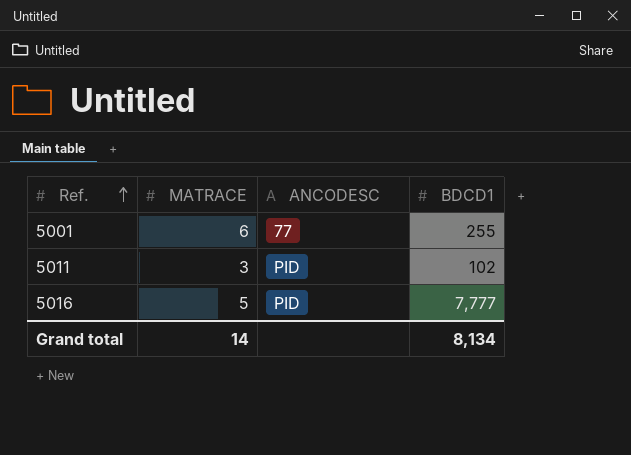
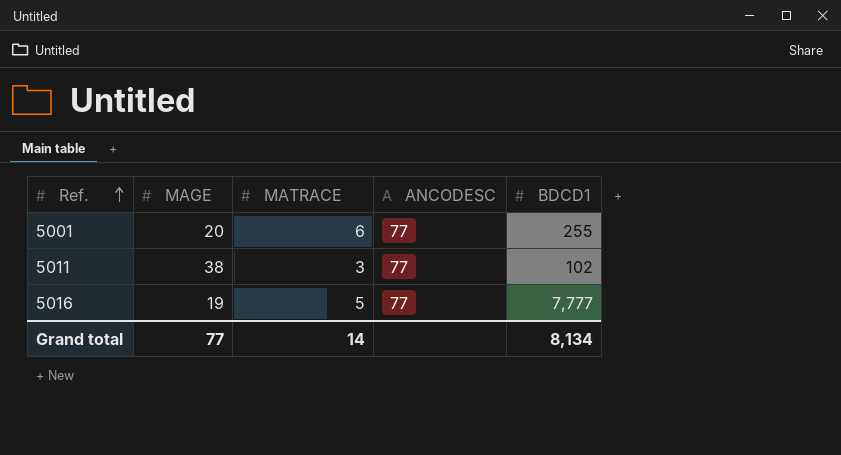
column MAGE | position: none -> 2
5011 | ANCODESC: PID -> 77
5016 | ANCODESC: PID -> 77

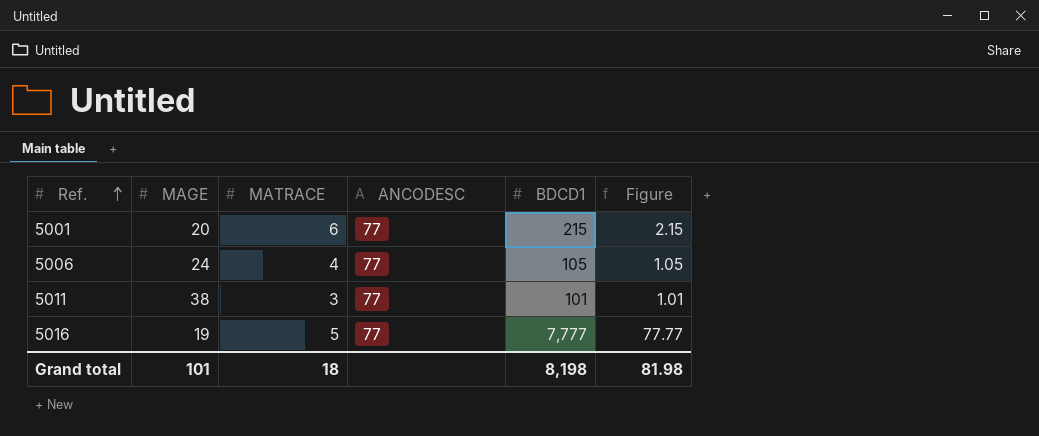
column Figure | formula: none -> [BDCD1] * 0.01
5001 | BDCD1: 255 -> 215
row 5006: none -> 24 | 4 | 77 | 105 | 1.05
5011 | BDCD1: 102 -> 101
Grand total | MAGE: 77 -> 101
Grand total | MATRACE: 14 -> 18
Grand total | BDCD1: 8,134 -> 8,198

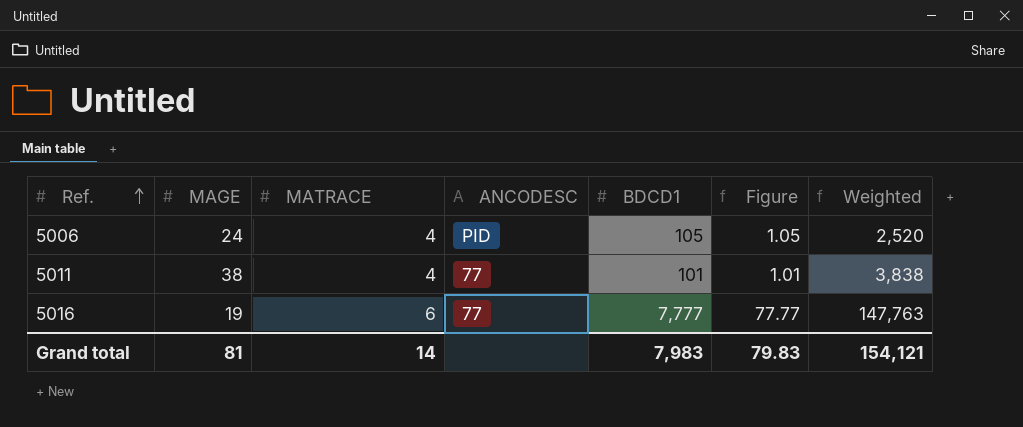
column Weighted | formula: none -> [MAGE] * [BDCD1]
row 5001: 20 | 6 | 77 | 215 | 2.15 -> none
5006 | ANCODESC: 77 -> PID
5011 | MATRACE: 3 -> 4
5016 | MATRACE: 5 -> 6
Grand total | MAGE: 101 -> 81
Grand total | MATRACE: 18 -> 14
Grand total | BDCD1: 8,198 -> 7,983
Grand total | Figure: 81.98 -> 79.83

